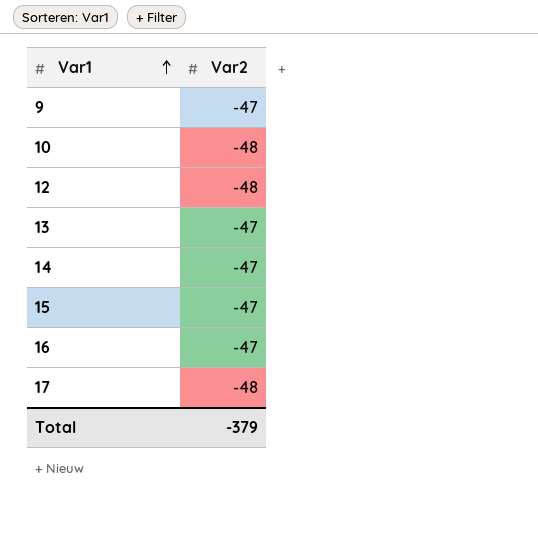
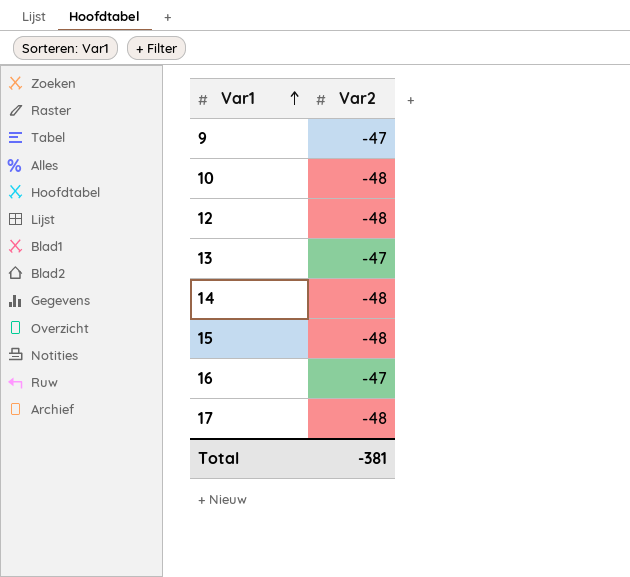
14 | Var2: -47 -> -48
15 | Var2: -47 -> -48
Total | Var2: -379 -> -381

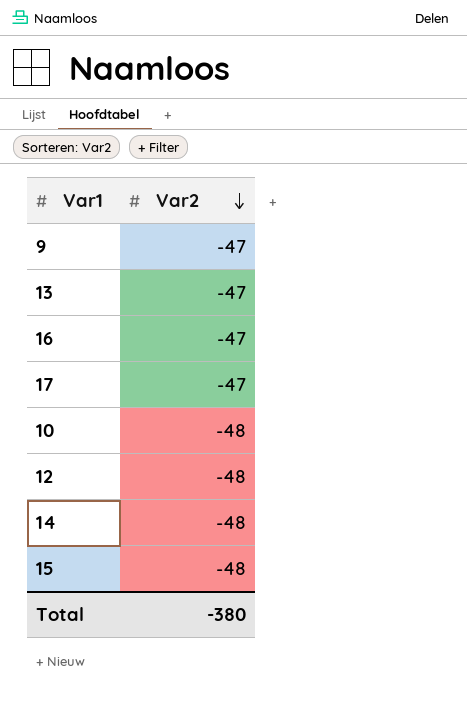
row order: Var1 ascending -> Var2 descending
17 | Var2: -48 -> -47
Total | Var2: -381 -> -380

